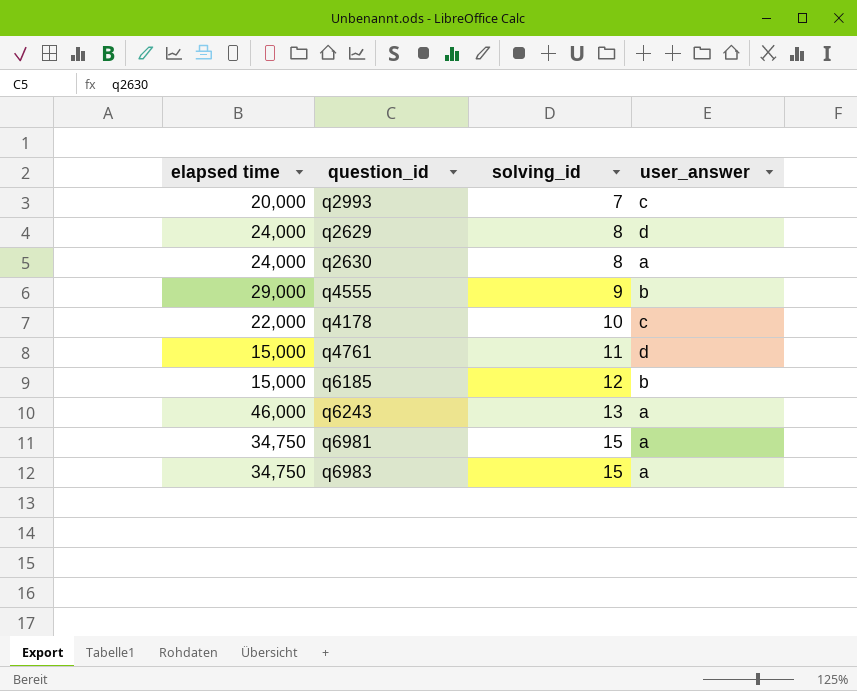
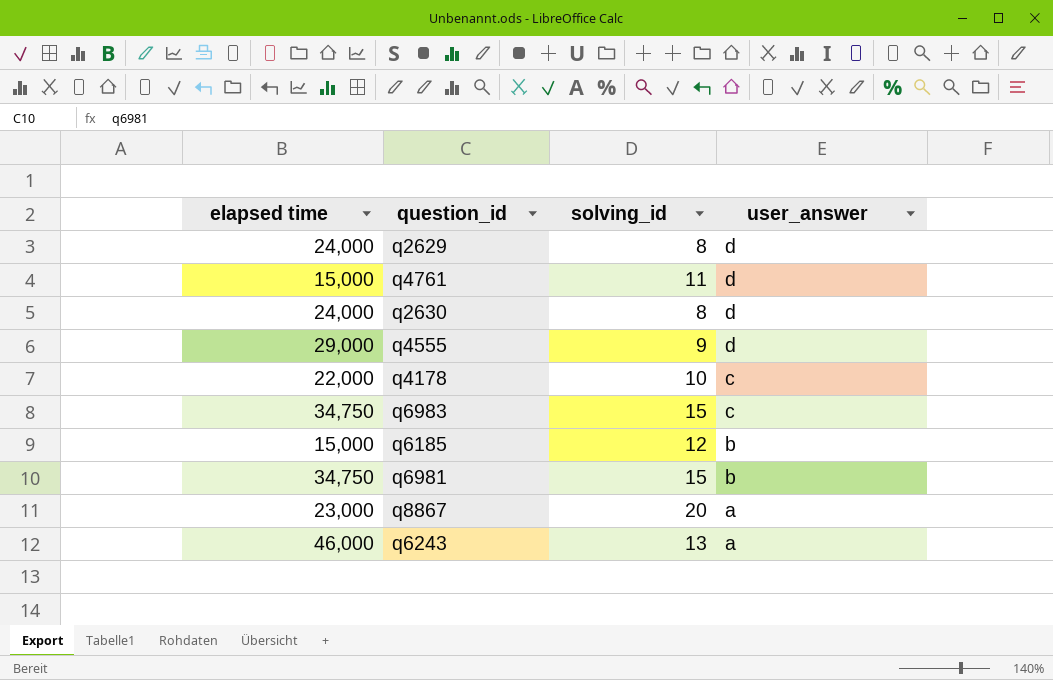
row order: solving_id ascending -> user_answer descending
row q2993: 20,000 | 7 | c -> none
q2630 | user_answer: a -> d
q4555 | user_answer: b -> d
q6983 | user_answer: a -> c
q6981 | user_answer: a -> b
row q8867: none -> 23,000 | 20 | a

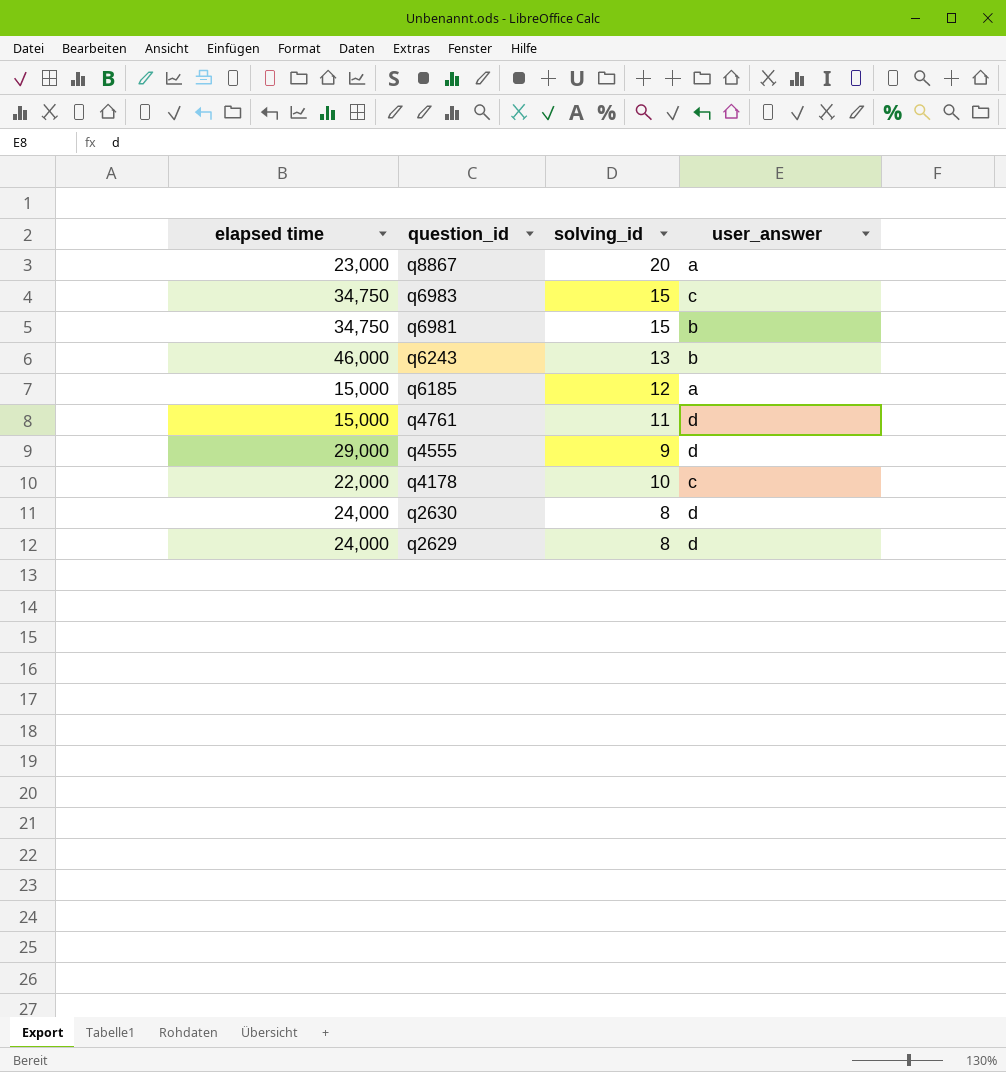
row order: user_answer descending -> question_id descending
q6243 | user_answer: a -> b
q6185 | user_answer: b -> a

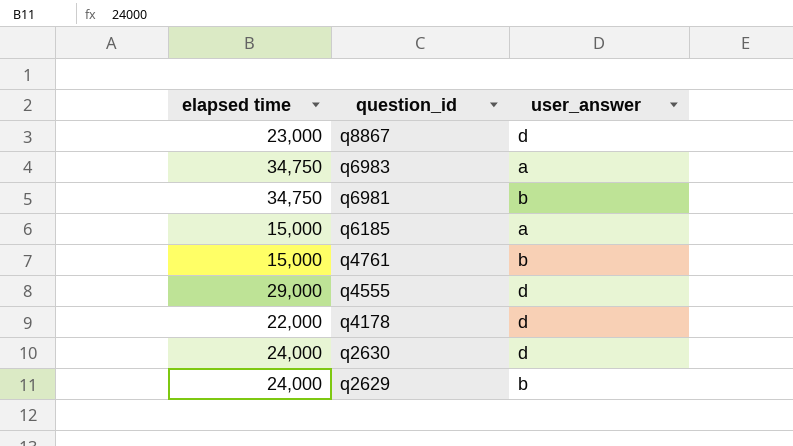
column solving_id | position: 3 -> none
row q6243: 46,000 | 13 | b -> none
q8867 | user_answer: a -> d
q6983 | user_answer: c -> a
q4761 | user_answer: d -> b
q4178 | user_answer: c -> d
q2629 | user_answer: d -> b

